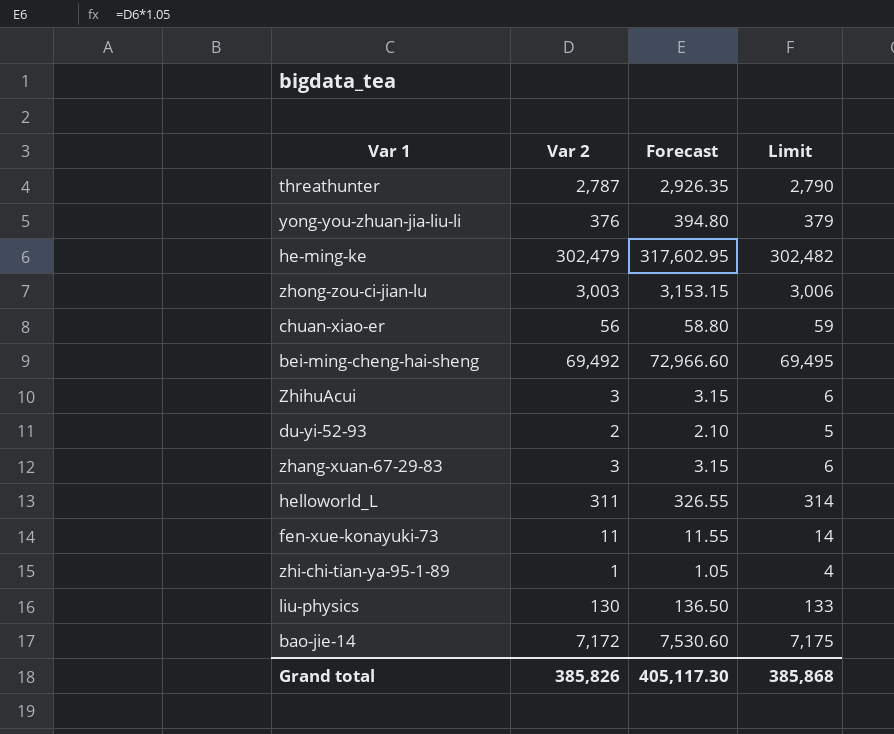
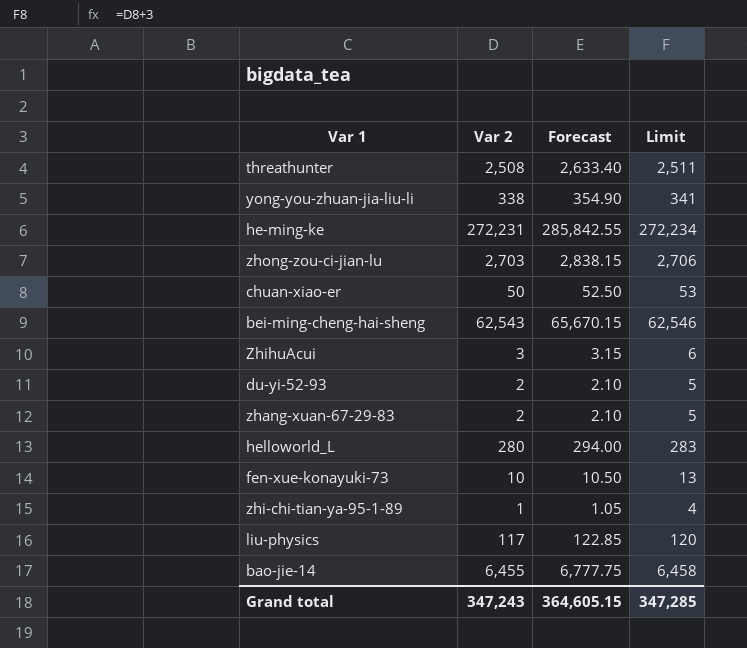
threathunter | Var 2: 2,787 -> 2,508
threathunter | Forecast: 2,926.35 -> 2,633.40
threathunter | Limit: 2,790 -> 2,511
yong-you-zhuan-jia-liu-li | Var 2: 376 -> 338
yong-you-zhuan-jia-liu-li | Forecast: 394.80 -> 354.90
yong-you-zhuan-jia-liu-li | Limit: 379 -> 341
he-ming-ke | Var 2: 302,479 -> 272,231
he-ming-ke | Forecast: 317,602.95 -> 285,842.55
he-ming-ke | Limit: 302,482 -> 272,234
zhong-zou-ci-jian-lu | Var 2: 3,003 -> 2,703
zhong-zou-ci-jian-lu | Forecast: 3,153.15 -> 2,838.15
zhong-zou-ci-jian-lu | Limit: 3,006 -> 2,706
chuan-xiao-er | Var 2: 56 -> 50
chuan-xiao-er | Forecast: 58.80 -> 52.50
chuan-xiao-er | Limit: 59 -> 53
bei-ming-cheng-hai-sheng | Var 2: 69,492 -> 62,543
bei-ming-cheng-hai-sheng | Forecast: 72,966.60 -> 65,670.15
bei-ming-cheng-hai-sheng | Limit: 69,495 -> 62,546
zhang-xuan-67-29-83 | Var 2: 3 -> 2
zhang-xuan-67-29-83 | Forecast: 3.15 -> 2.10
zhang-xuan-67-29-83 | Limit: 6 -> 5
helloworld_L | Var 2: 311 -> 280
helloworld_L | Forecast: 326.55 -> 294.00
helloworld_L | Limit: 314 -> 283
fen-xue-konayuki-73 | Var 2: 11 -> 10
fen-xue-konayuki-73 | Forecast: 11.55 -> 10.50
fen-xue-konayuki-73 | Limit: 14 -> 13
liu-physics | Var 2: 130 -> 117
liu-physics | Forecast: 136.50 -> 122.85
liu-physics | Limit: 133 -> 120
bao-jie-14 | Var 2: 7,172 -> 6,455
bao-jie-14 | Forecast: 7,530.60 -> 6,777.75
bao-jie-14 | Limit: 7,175 -> 6,458
Grand total | Var 2: 385,826 -> 347,243
Grand total | Forecast: 405,117.30 -> 364,605.15
Grand total | Limit: 385,868 -> 347,285

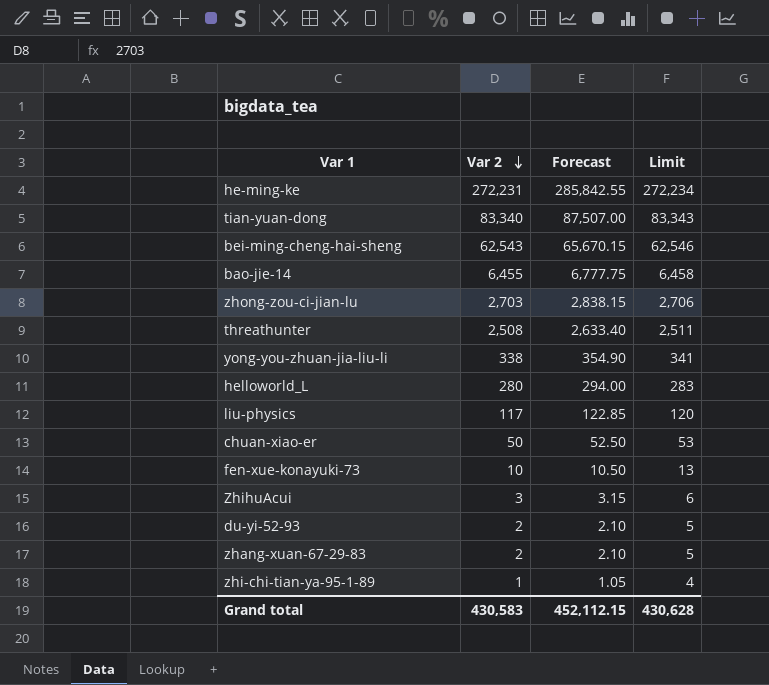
row order: none -> Var 2 descending
row tian-yuan-dong: none -> 83,340 | 87,507.00 | 83,343
Grand total | Var 2: 347,243 -> 430,583
Grand total | Forecast: 364,605.15 -> 452,112.15
Grand total | Limit: 347,285 -> 430,628

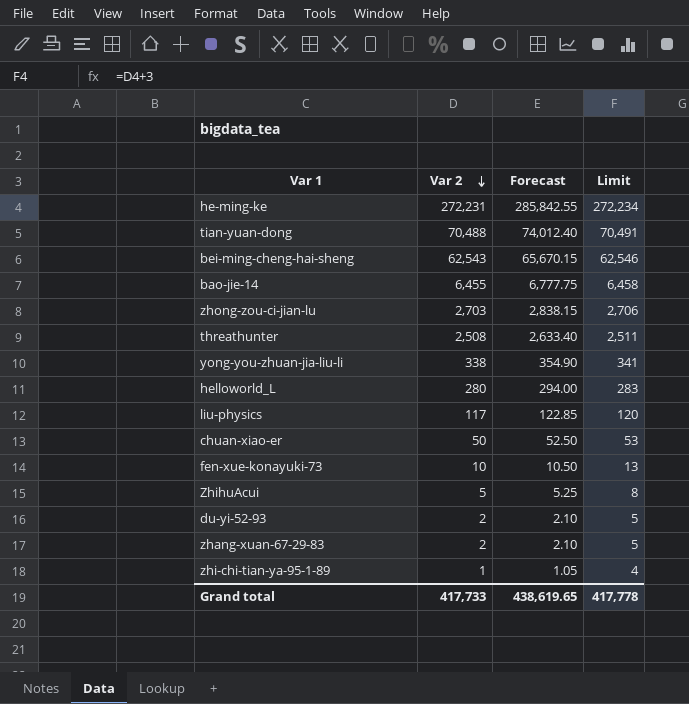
tian-yuan-dong | Var 2: 83,340 -> 70,488
tian-yuan-dong | Forecast: 87,507.00 -> 74,012.40
tian-yuan-dong | Limit: 83,343 -> 70,491
ZhihuAcui | Var 2: 3 -> 5
ZhihuAcui | Forecast: 3.15 -> 5.25
ZhihuAcui | Limit: 6 -> 8
Grand total | Var 2: 430,583 -> 417,733
Grand total | Forecast: 452,112.15 -> 438,619.65
Grand total | Limit: 430,628 -> 417,778

